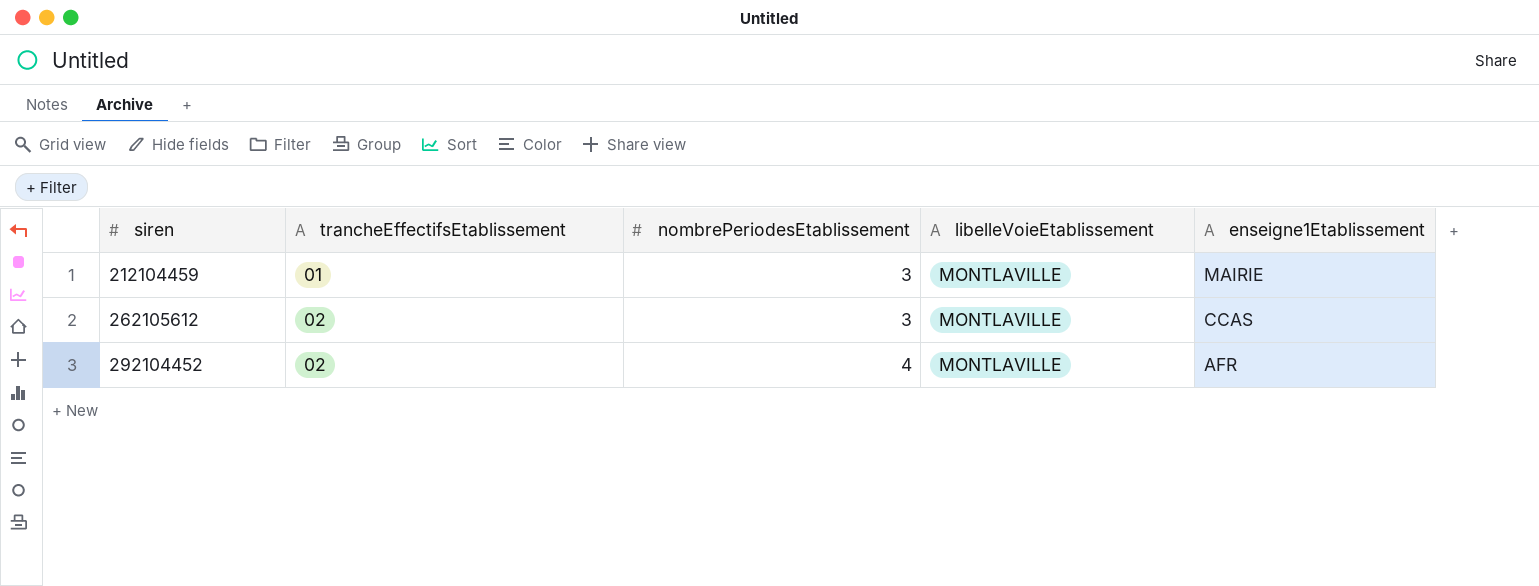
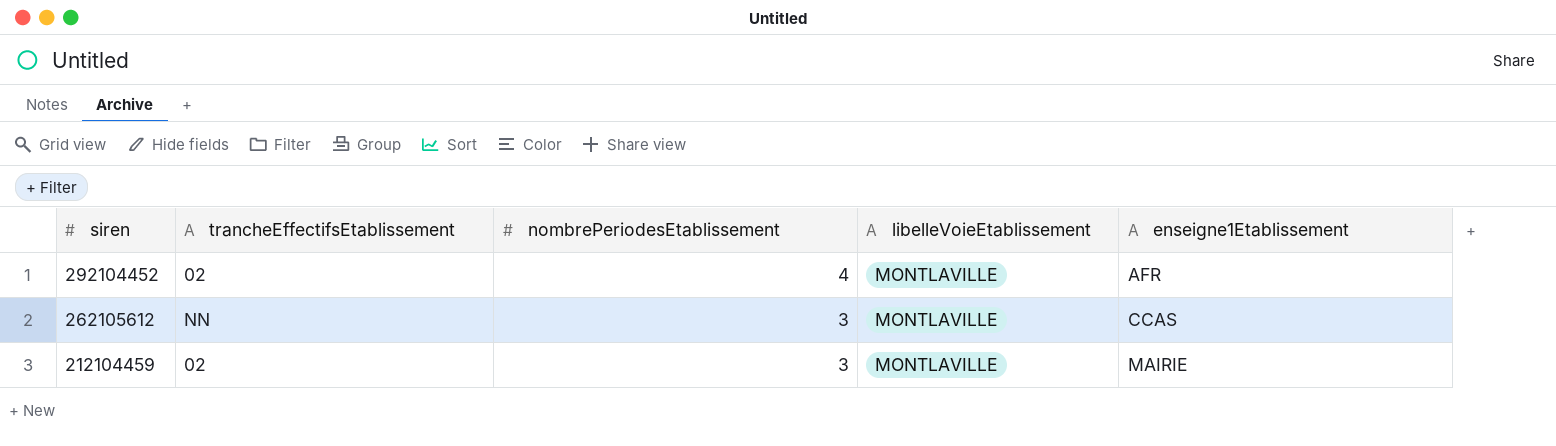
row order: siren ascending -> siren descending
262105612 | trancheEffectifsEtablissement: 02 -> NN
212104459 | trancheEffectifsEtablissement: 01 -> 02

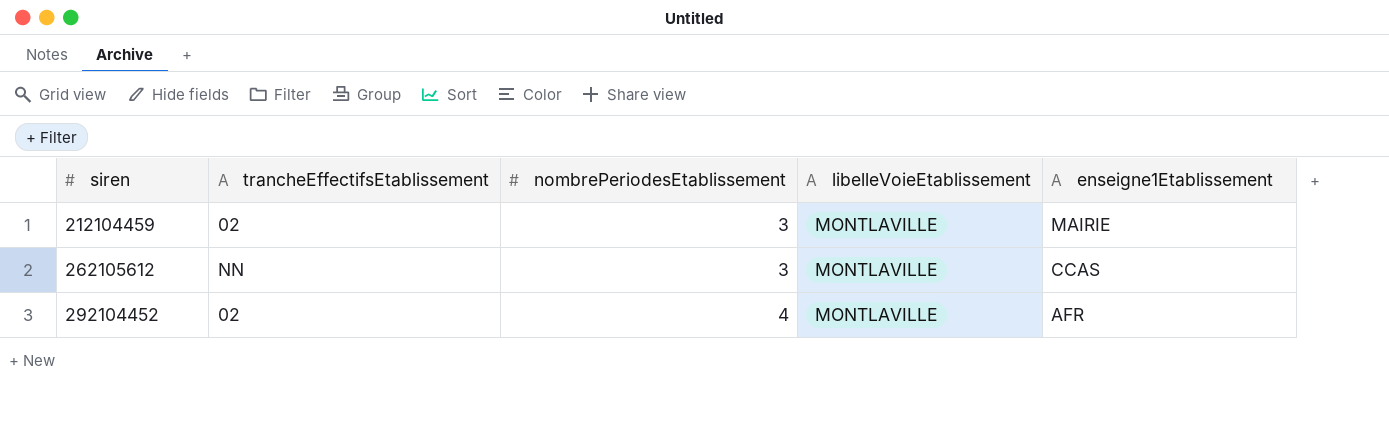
row order: siren descending -> siren ascending

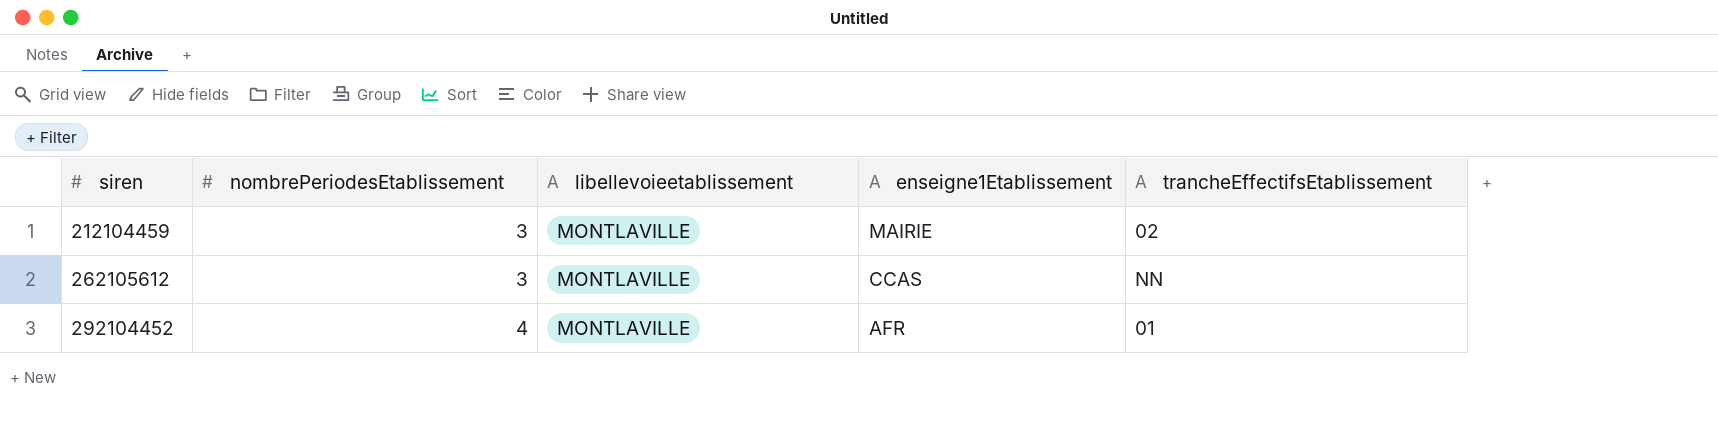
column name: libelleVoieEtablissement -> libellevoieetablissement
column trancheEffectifsEtablissement | position: 2 -> 5
292104452 | trancheEffectifsEtablissement: 02 -> 01

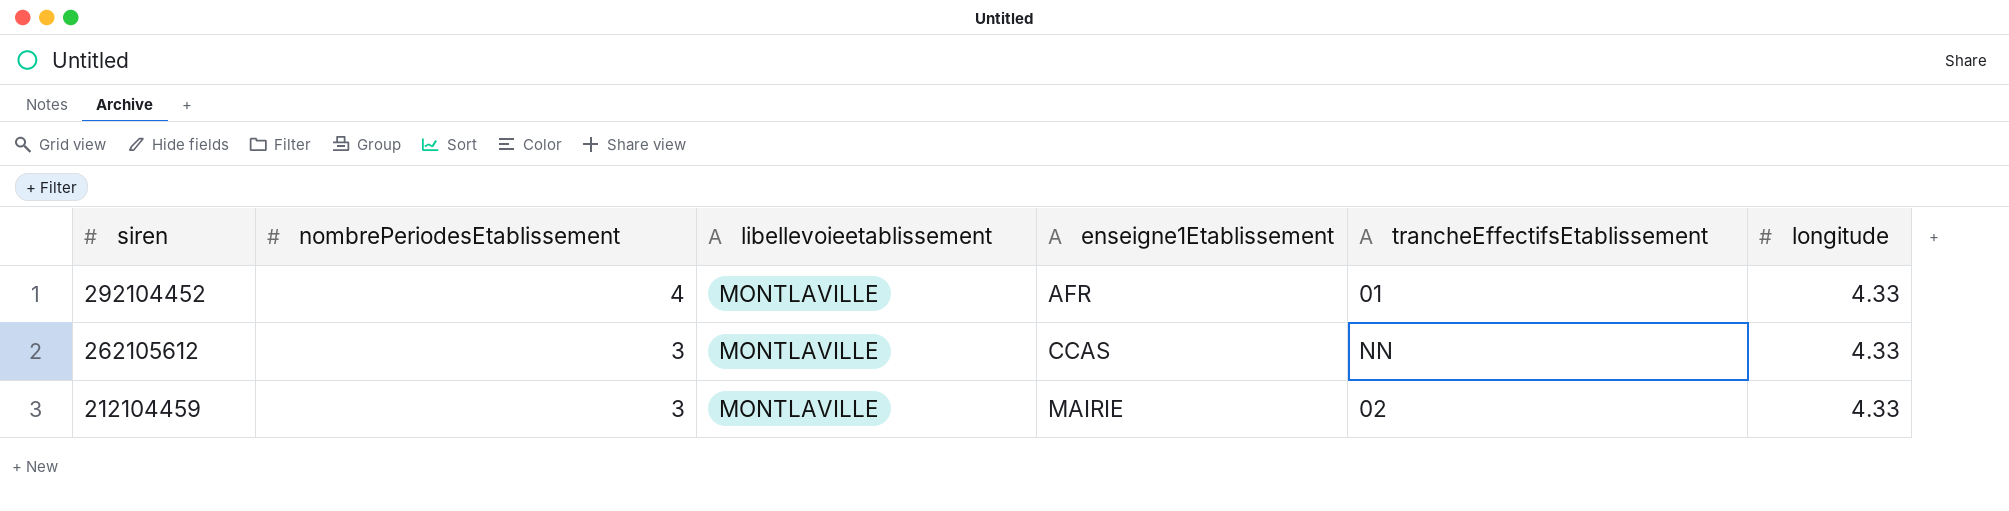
row order: siren ascending -> siren descending
column longitude | position: none -> 6

